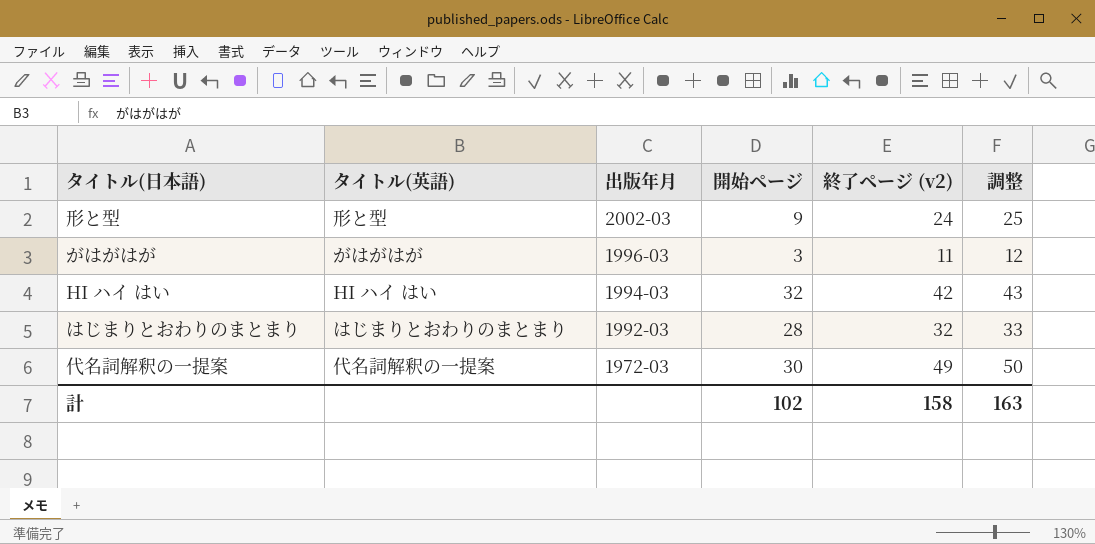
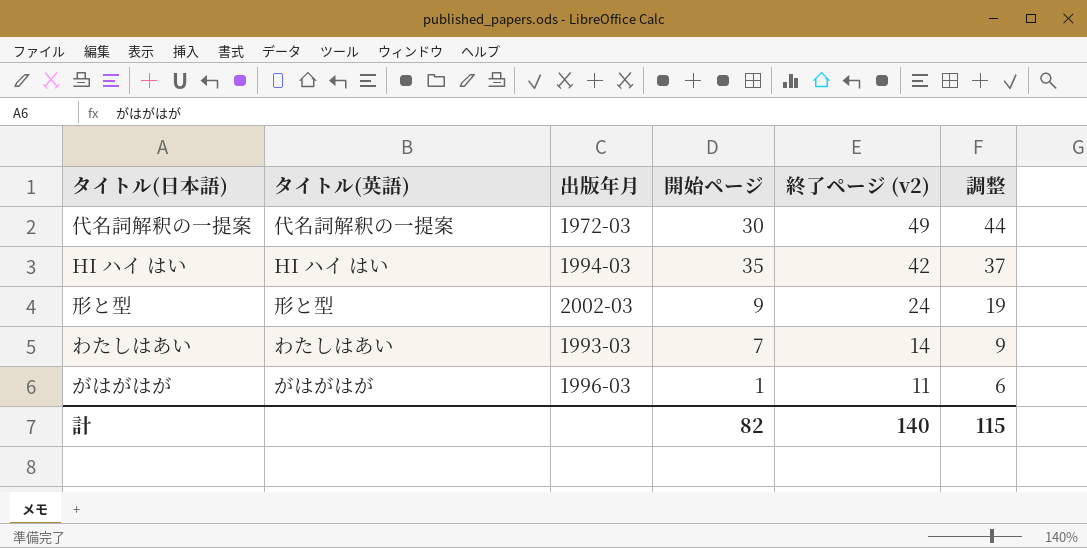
row order: 出版年月 descending -> 終了ページ (v2) descending
column 調整 | formula: [終了ページ (v2)] + 1 -> [終了ページ (v2)] - 5
row はじまりとおわりのまとまり: はじまりとおわりのまとまり | 1992-03 | 28 | 32 | 33 -> none
HI ハイ はい | 開始ページ: 32 -> 35
row わたしはあい: none -> わたしはあい | 1993-03 | 7 | 14 | 9
がはがはが | 開始ページ: 3 -> 1
計 | 開始ページ: 102 -> 82
計 | 終了ページ (v2): 158 -> 140
計 | 調整: 163 -> 115

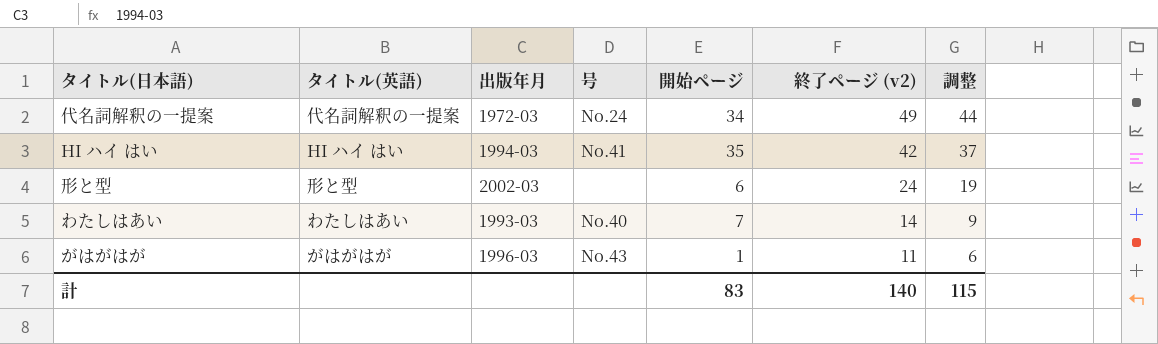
column 号 | position: none -> 4
代名詞解釈の一提案 | 開始ページ: 30 -> 34
形と型 | 開始ページ: 9 -> 6
計 | 開始ページ: 82 -> 83

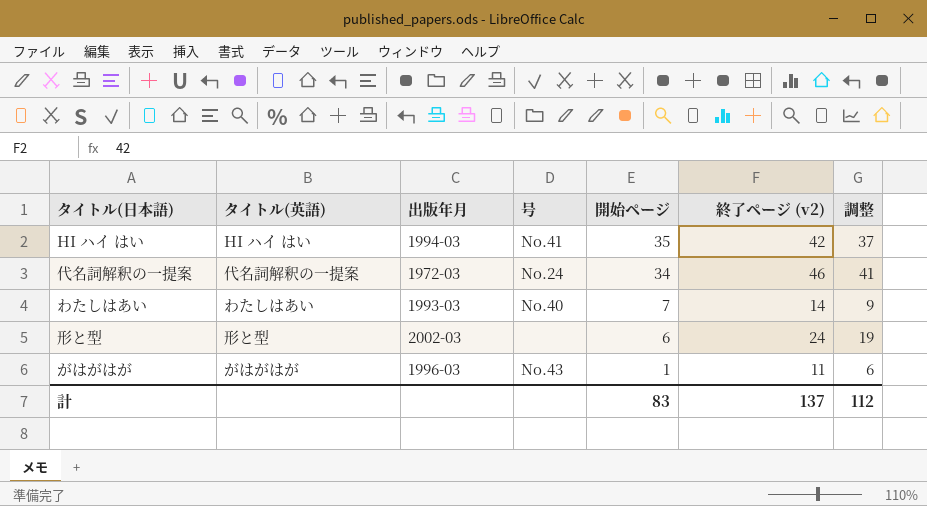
row order: 終了ページ (v2) descending -> 開始ページ descending
代名詞解釈の一提案 | 終了ページ (v2): 49 -> 46
代名詞解釈の一提案 | 調整: 44 -> 41
計 | 終了ページ (v2): 140 -> 137
計 | 調整: 115 -> 112

